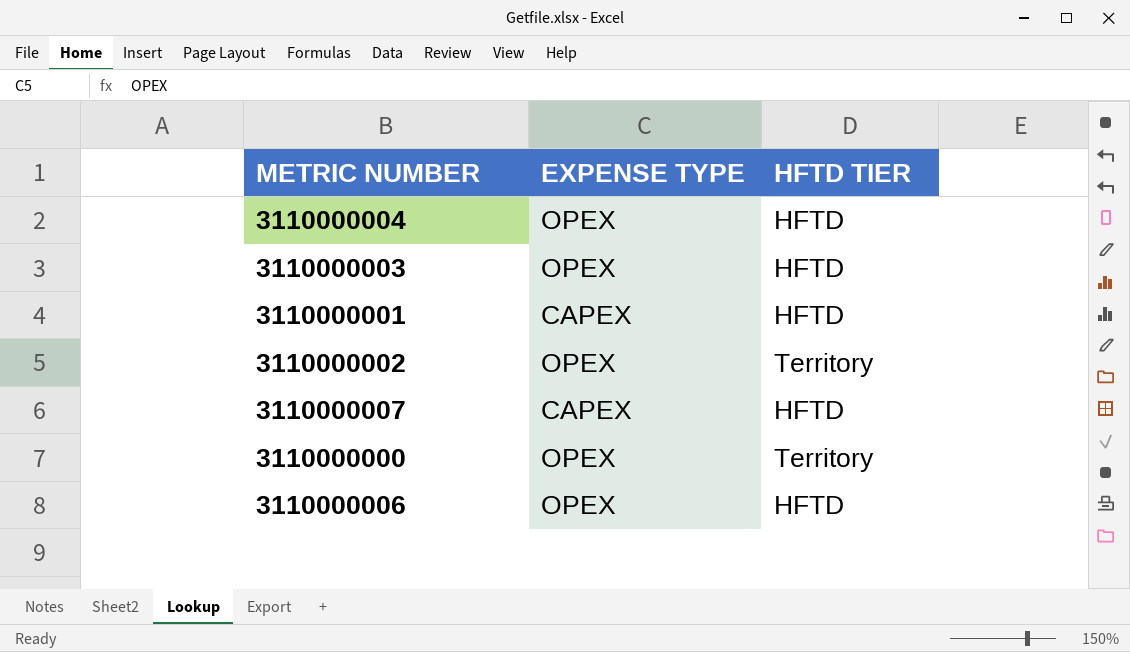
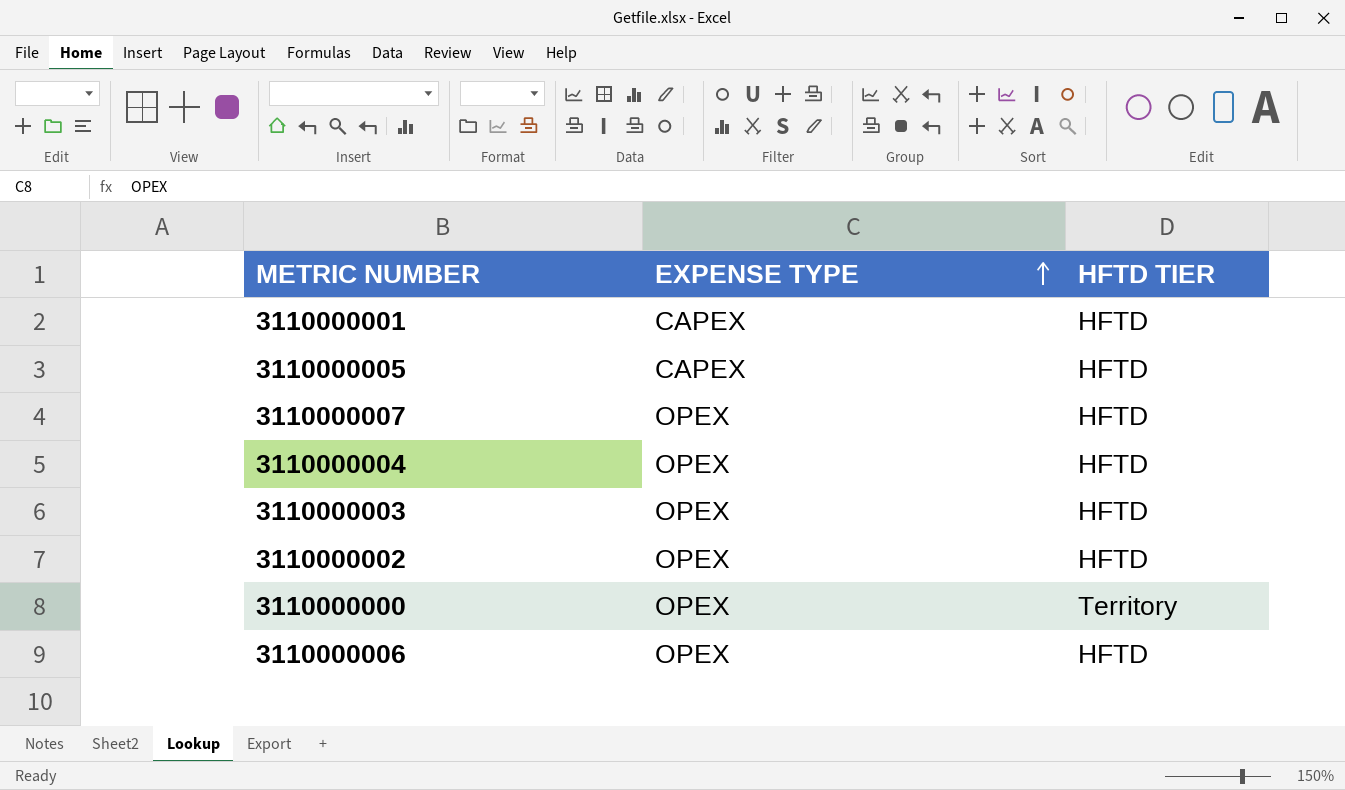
row order: none -> EXPENSE TYPE ascending
row 3110000005: none -> CAPEX | HFTD
3110000007 | EXPENSE TYPE: CAPEX -> OPEX
3110000002 | HFTD TIER: Territory -> HFTD

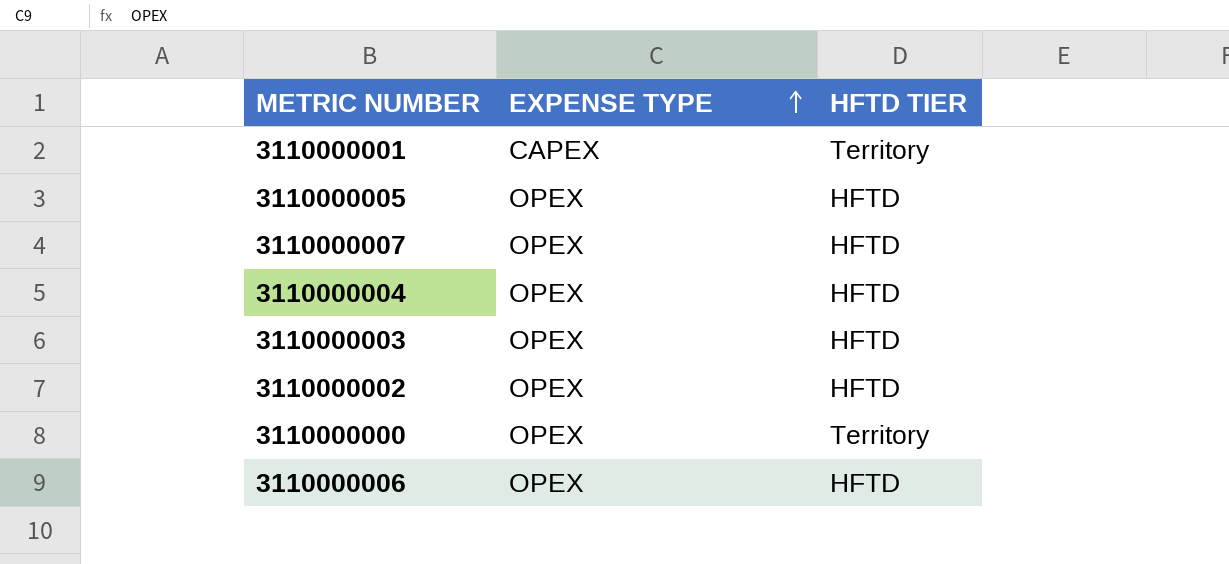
3110000001 | HFTD TIER: HFTD -> Territory
3110000005 | EXPENSE TYPE: CAPEX -> OPEX

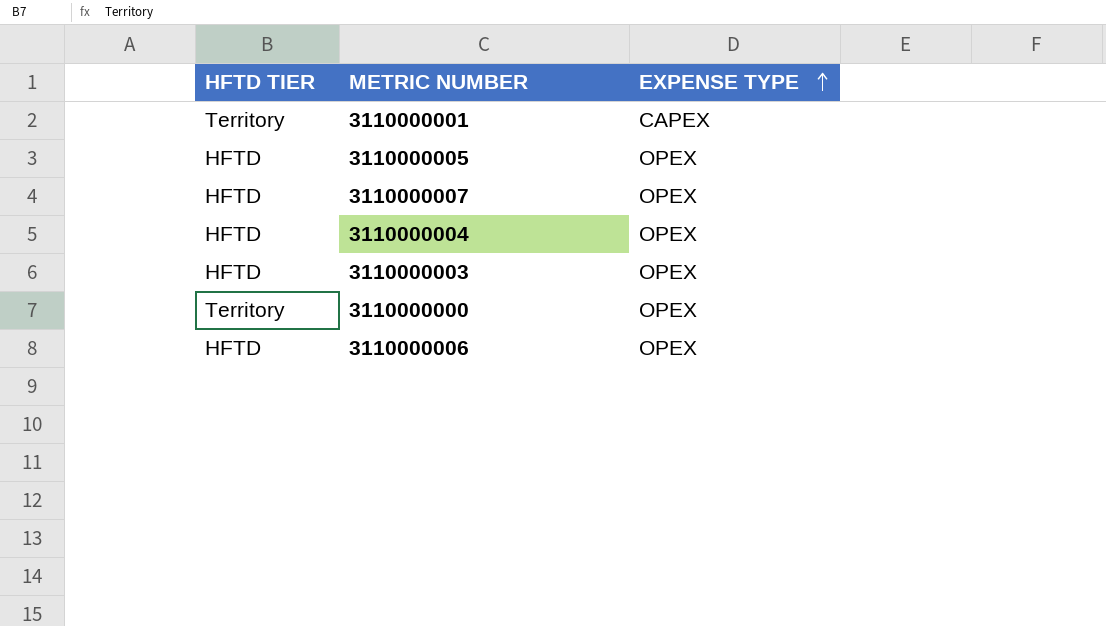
column HFTD TIER | position: 3 -> 1
row 3110000002: OPEX | HFTD -> none

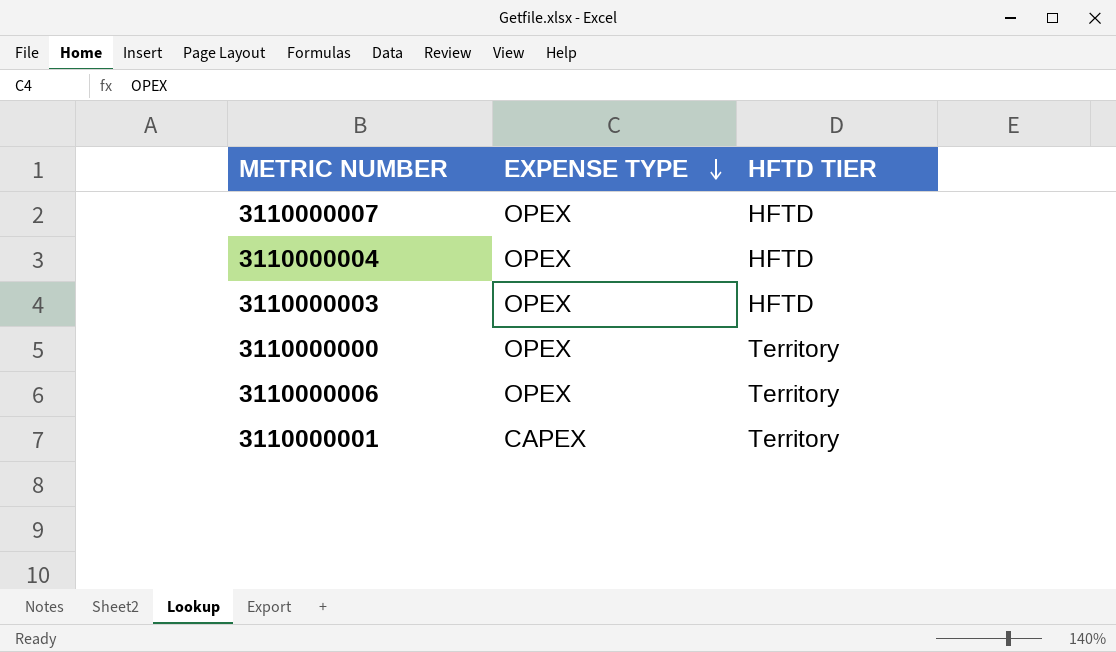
row order: EXPENSE TYPE ascending -> EXPENSE TYPE descending
column HFTD TIER | position: 1 -> 3
row 3110000005: HFTD | OPEX -> none
3110000006 | HFTD TIER: HFTD -> Territory

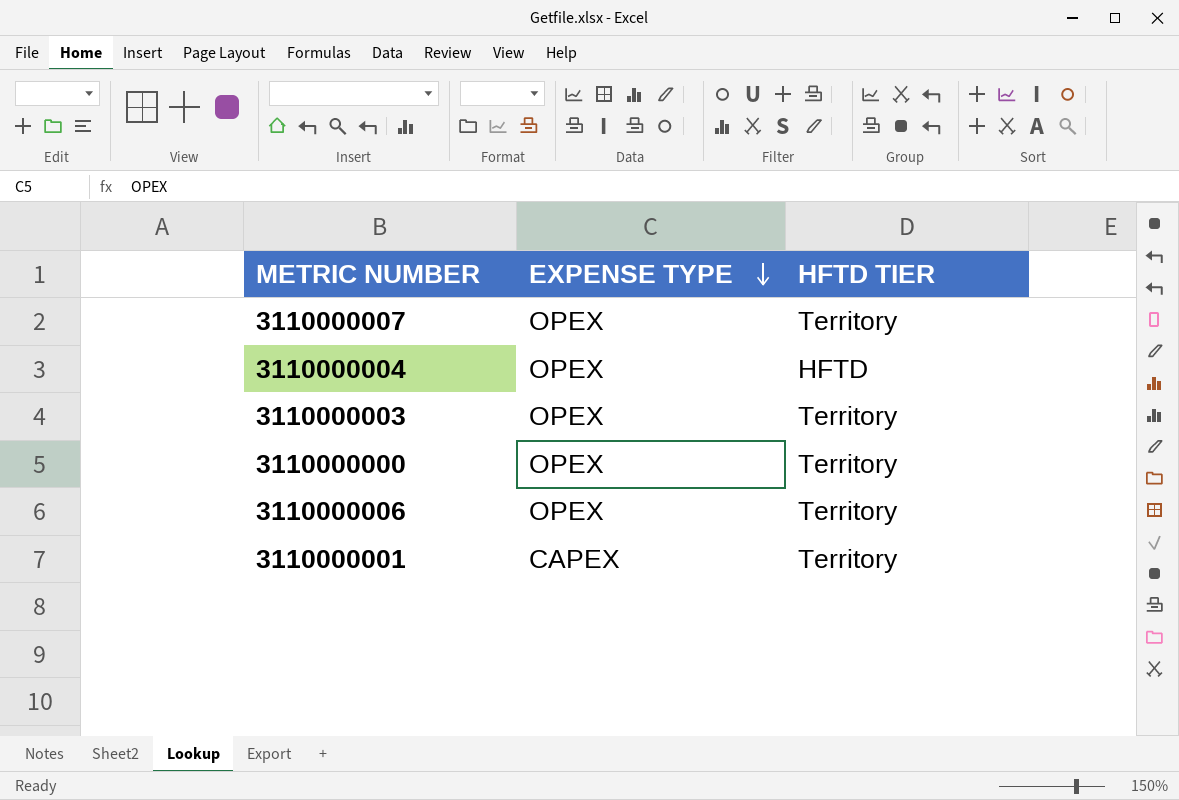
3110000007 | HFTD TIER: HFTD -> Territory
3110000003 | HFTD TIER: HFTD -> Territory

